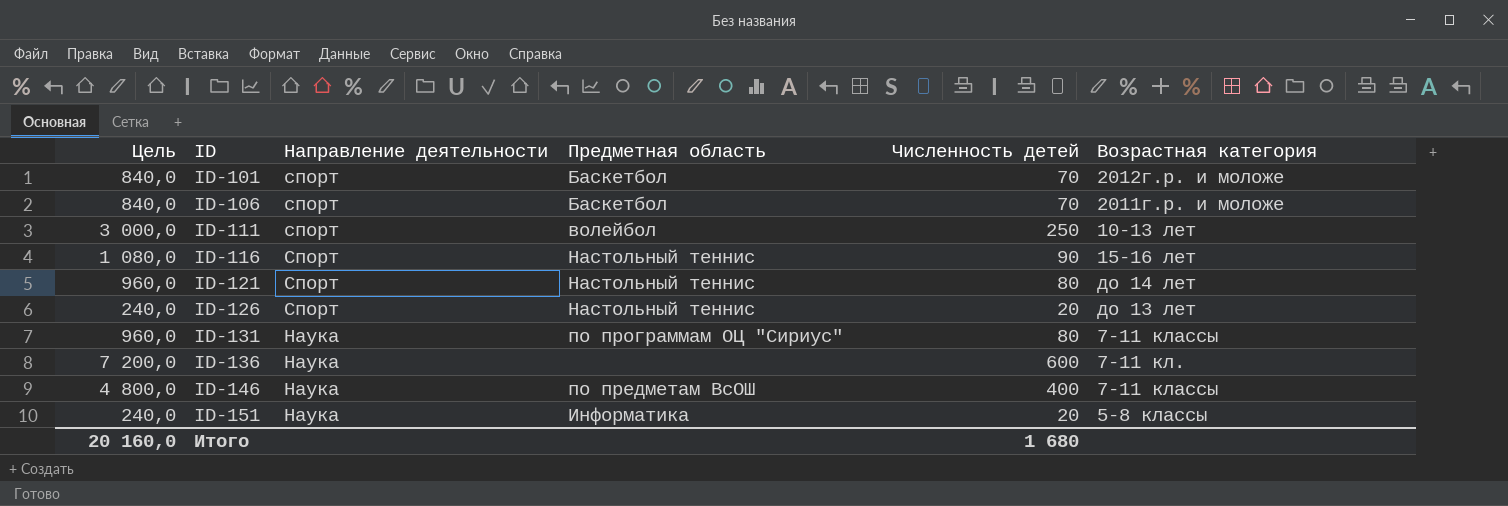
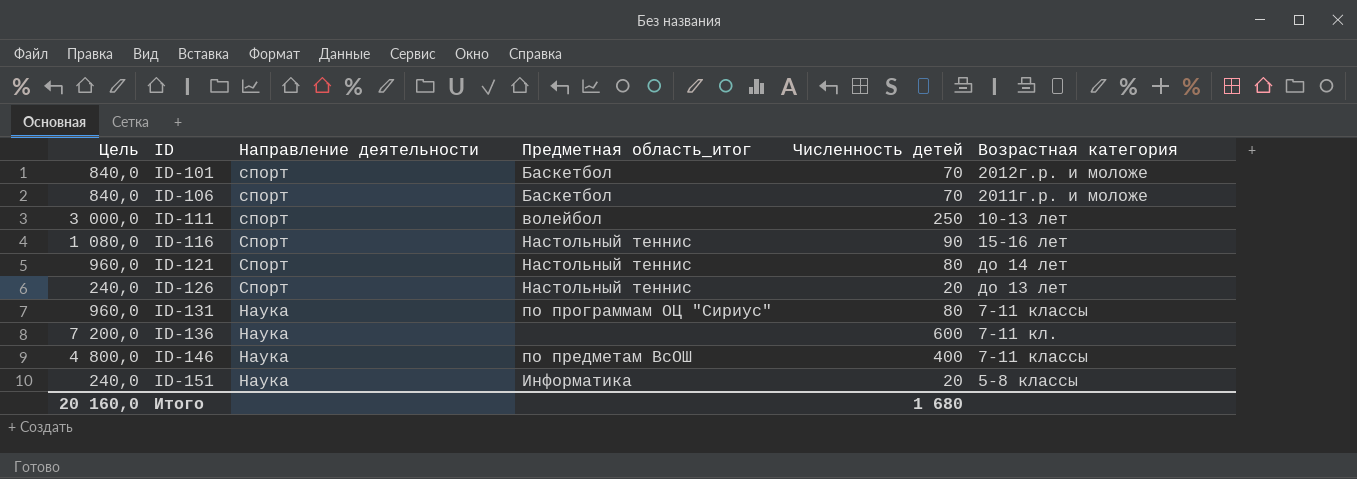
column name: Предметная область -> Предметная область_итог

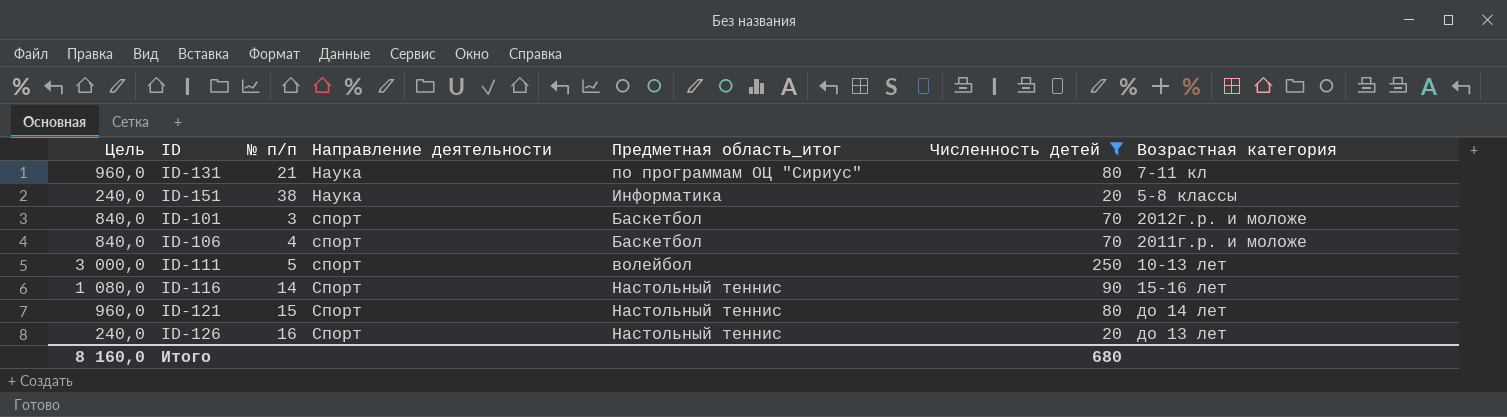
filter: none -> Численность детей <= 250
row order: ID ascending -> Направление деятельности ascending
column № п/п | position: none -> 3
ID-131 | Возрастная категория: 7-11 классы -> 7-11 кл
Итого | Цель: 20 160,0 -> 8 160,0
Итого | Численность детей: 1 680 -> 680

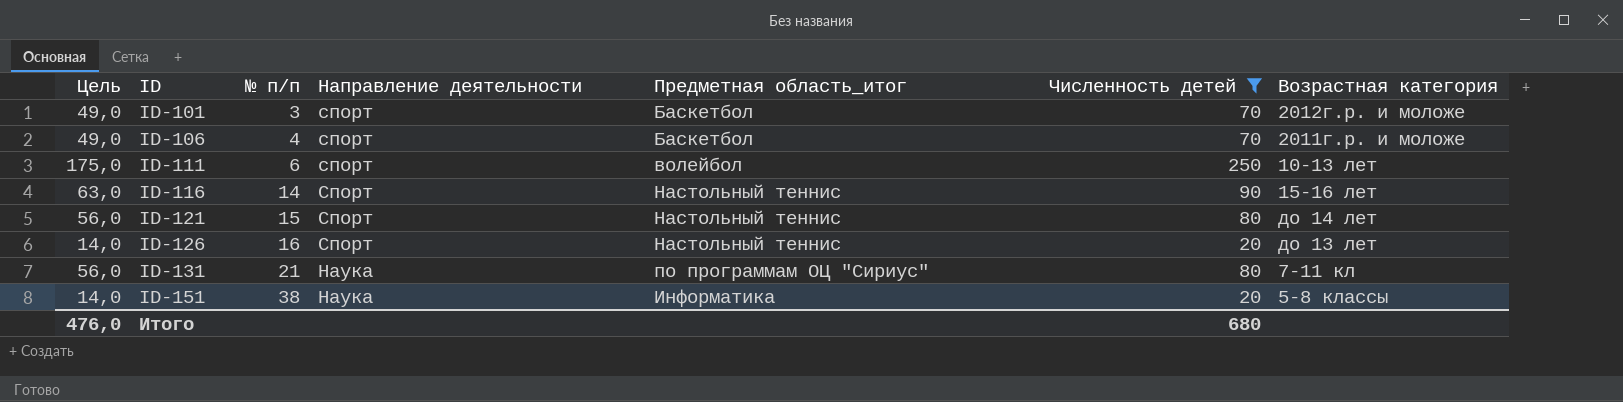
row order: Направление деятельности ascending -> ID ascending
column Цель | formula: [Численность детей] * 12 -> [Численность детей] * 0,7
ID-111 | № п/п: 5 -> 6
Итого | Цель: 8 160,0 -> 476,0

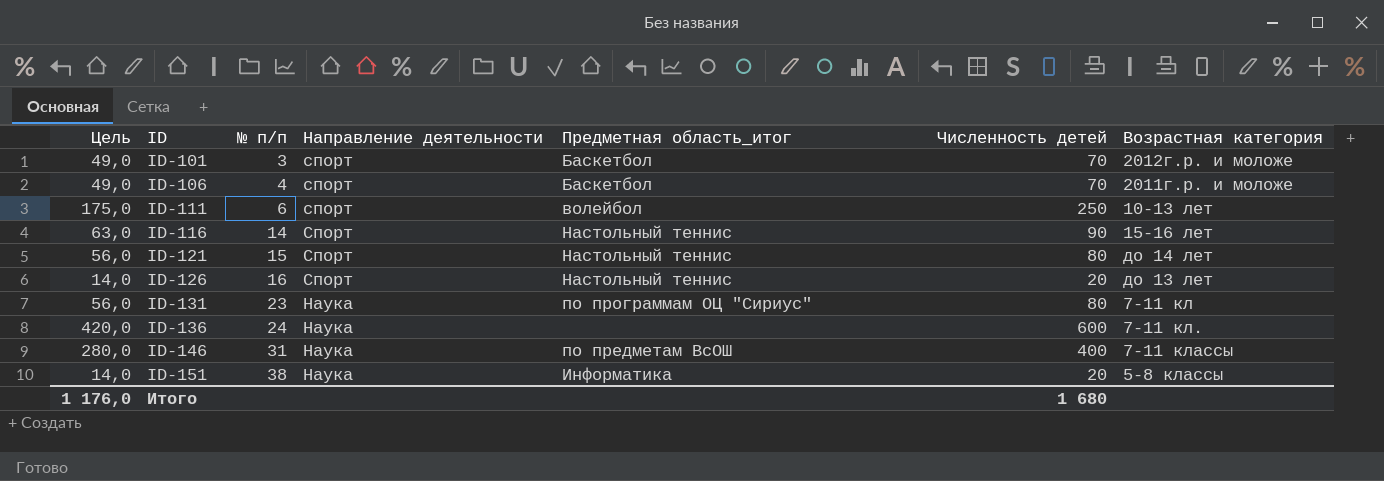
filter: Численность детей <= 250 -> none
ID-131 | № п/п: 21 -> 23
Итого | Цель: 476,0 -> 1 176,0
Итого | Численность детей: 680 -> 1 680

